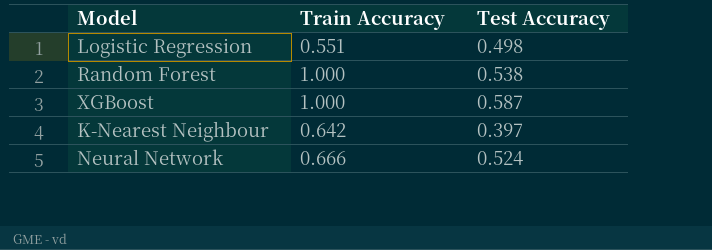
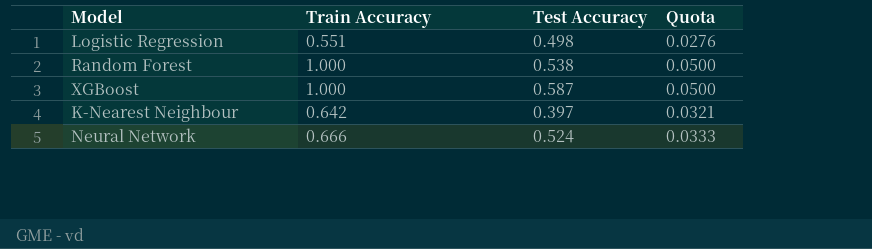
column Quota | formula: none -> [Train Accuracy] * 0.05

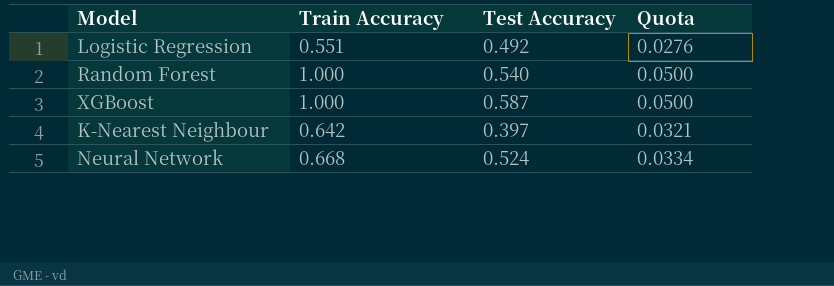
Logistic Regression | Test Accuracy: 0.498 -> 0.492
Random Forest | Test Accuracy: 0.538 -> 0.540
Neural Network | Train Accuracy: 0.666 -> 0.668
Neural Network | Quota: 0.0333 -> 0.0334

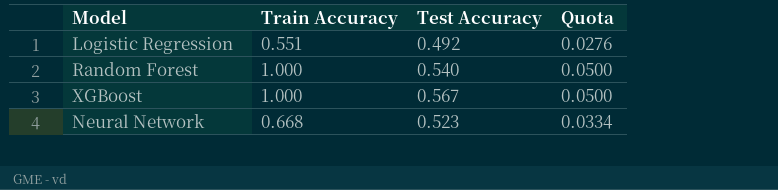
row K-Nearest Neighbour: 0.642 | 0.397 | 0.0321 -> none
XGBoost | Test Accuracy: 0.587 -> 0.567
Neural Network | Test Accuracy: 0.524 -> 0.523

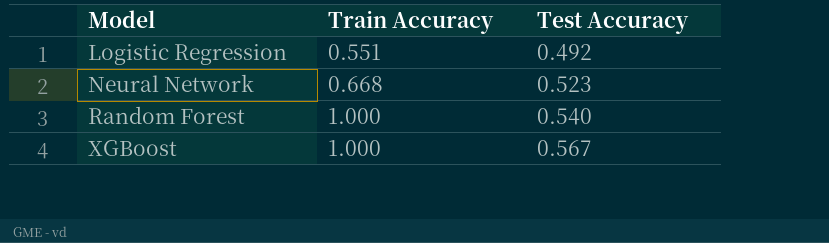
row order: none -> Model ascending
column Quota | formula: [Train Accuracy] * 0.05 -> none

